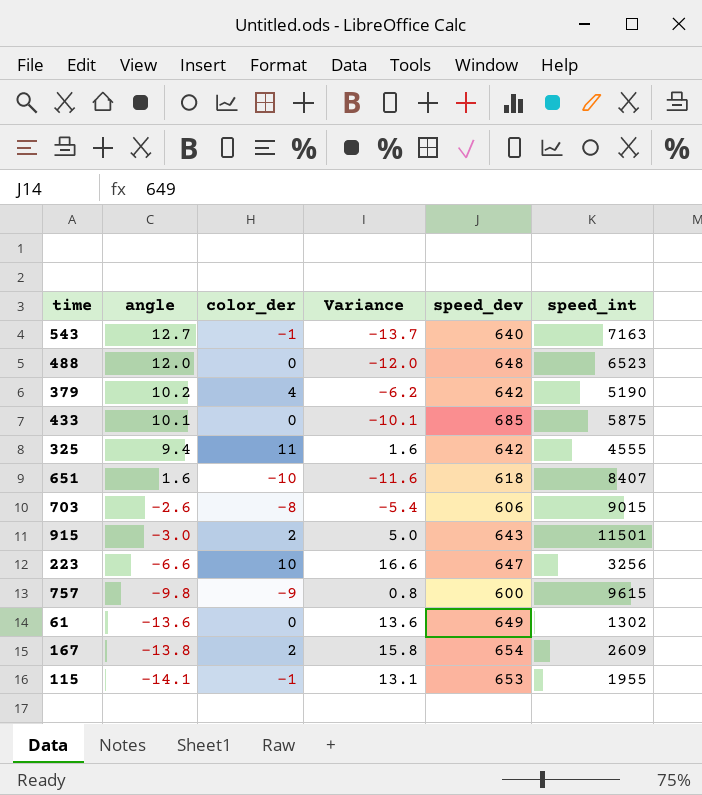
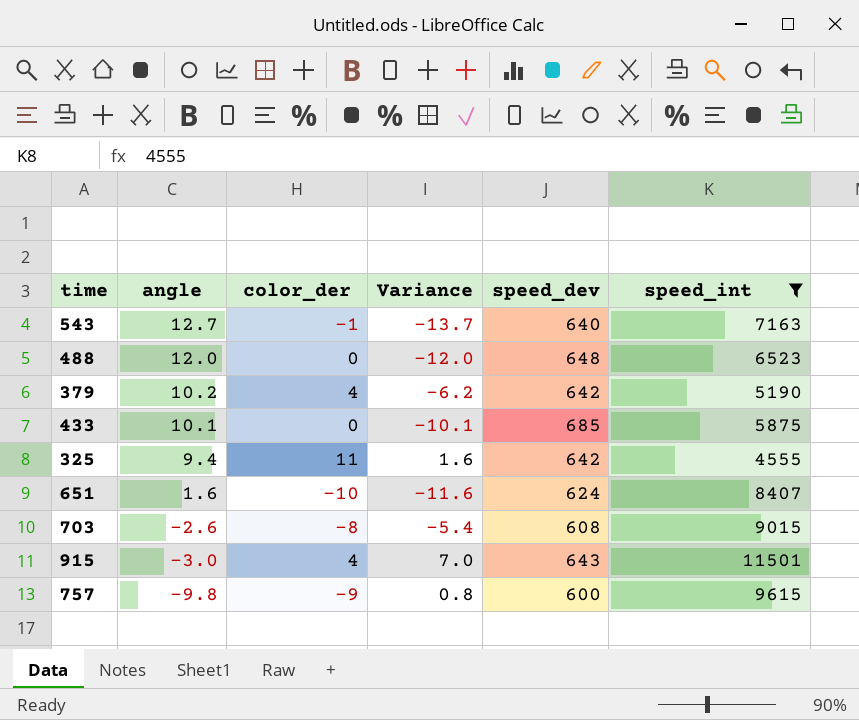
filter: none -> speed_int >= 4555
651 | speed_dev: 618 -> 624
703 | speed_dev: 606 -> 608
915 | color_der: 2 -> 4
915 | Variance: 5.0 -> 7.0

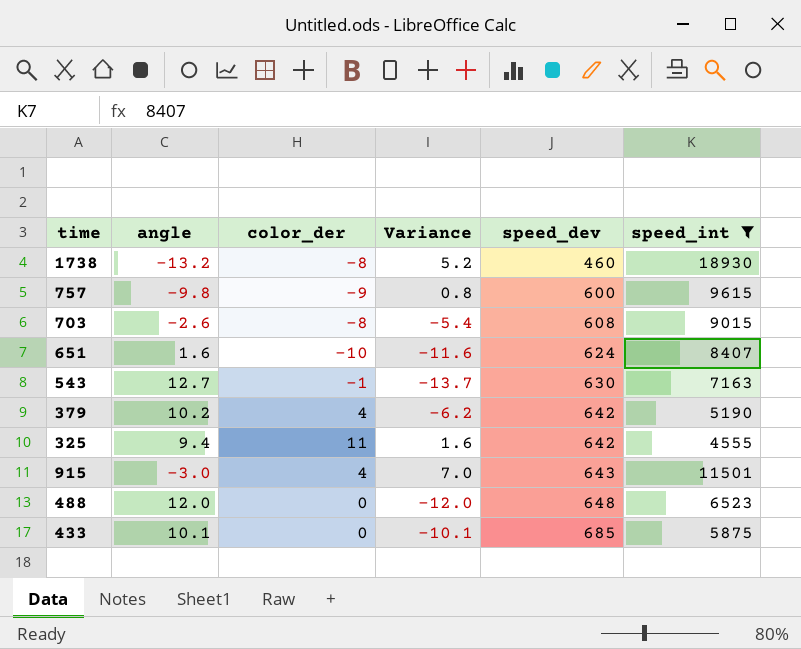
row order: angle descending -> speed_dev ascending
row 1738: none -> -13.2 | -8 | 5.2 | 460 | 18930
543 | speed_dev: 640 -> 630

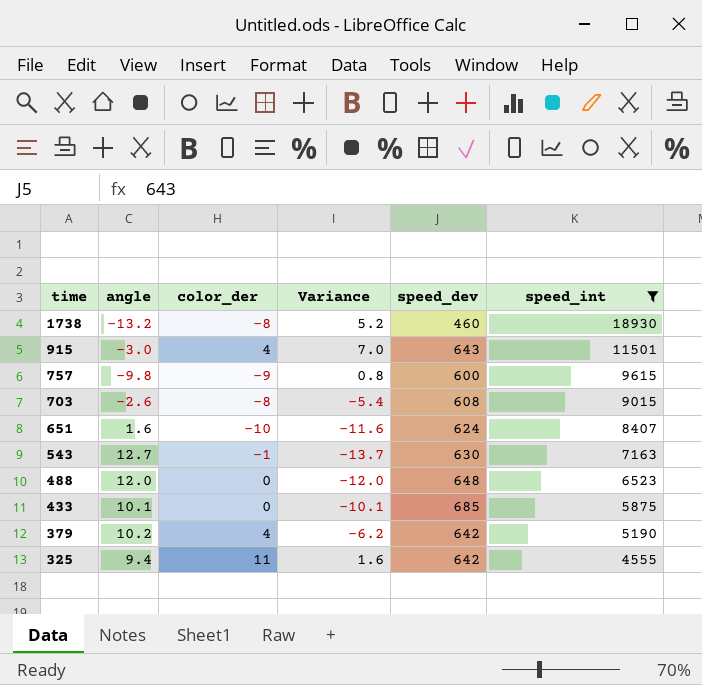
row order: speed_dev ascending -> time descending

